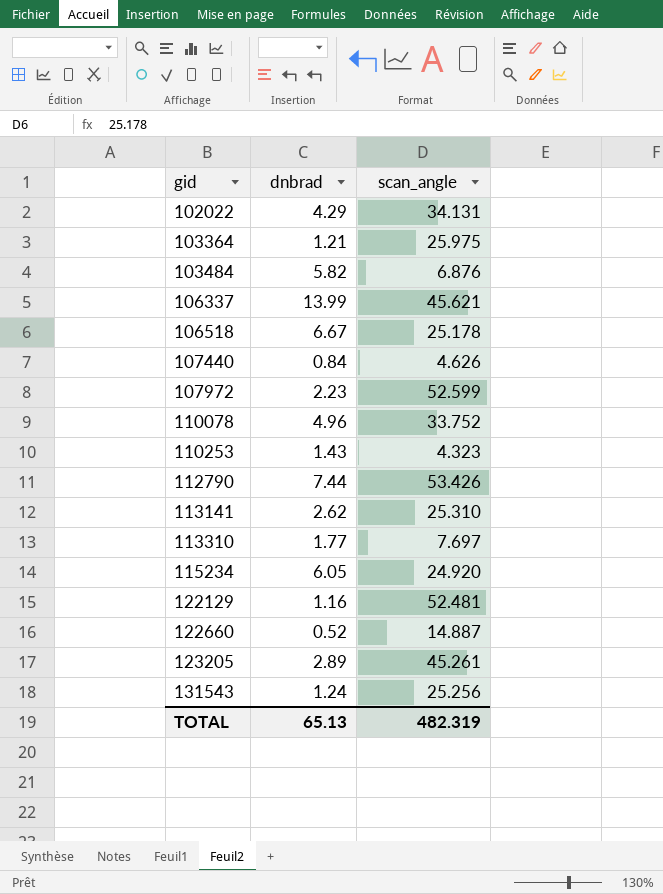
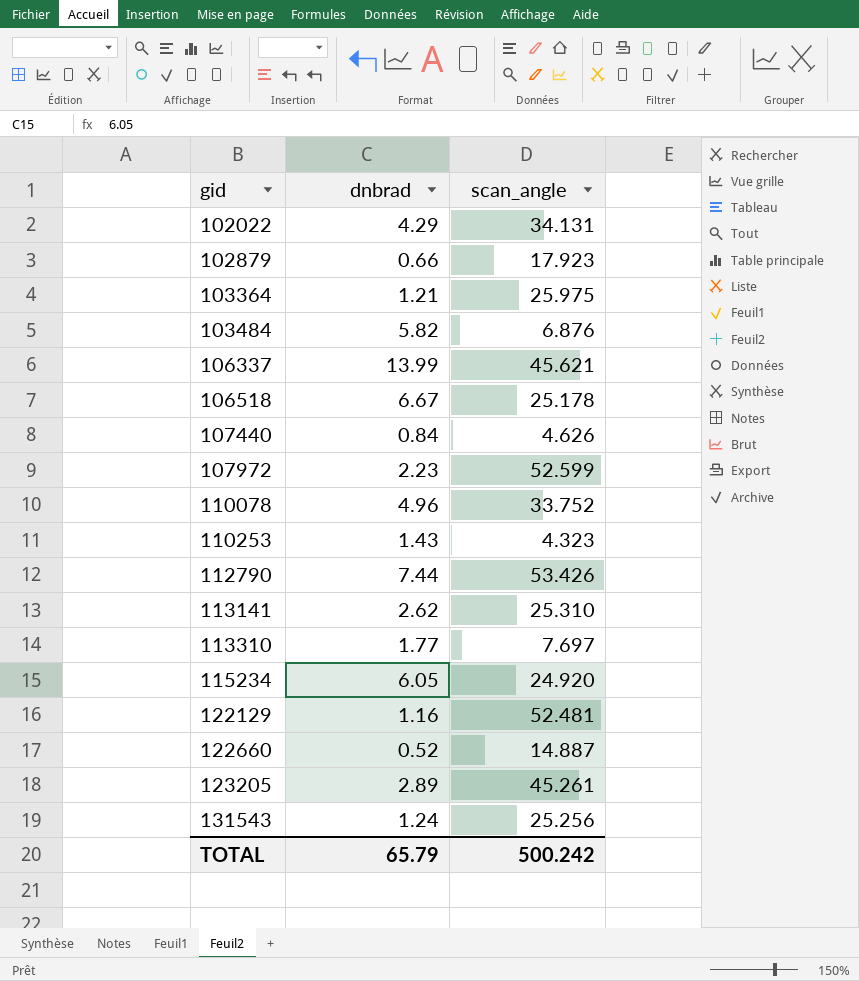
row 102879: none -> 0.66 | 17.923
TOTAL | dnbrad: 65.13 -> 65.79
TOTAL | scan_angle: 482.319 -> 500.242

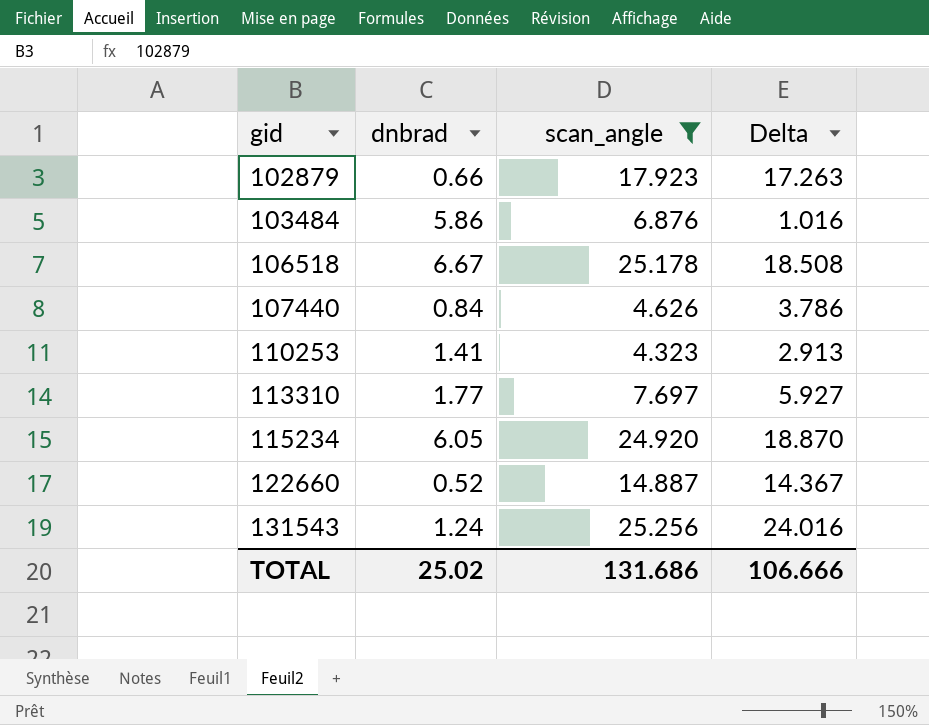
filter: none -> scan_angle <= 25.256
column Delta | formula: none -> [scan_angle] - [dnbrad]
103484 | dnbrad: 5.82 -> 5.86
110253 | dnbrad: 1.43 -> 1.41
TOTAL | dnbrad: 65.79 -> 25.02
TOTAL | scan_angle: 500.242 -> 131.686

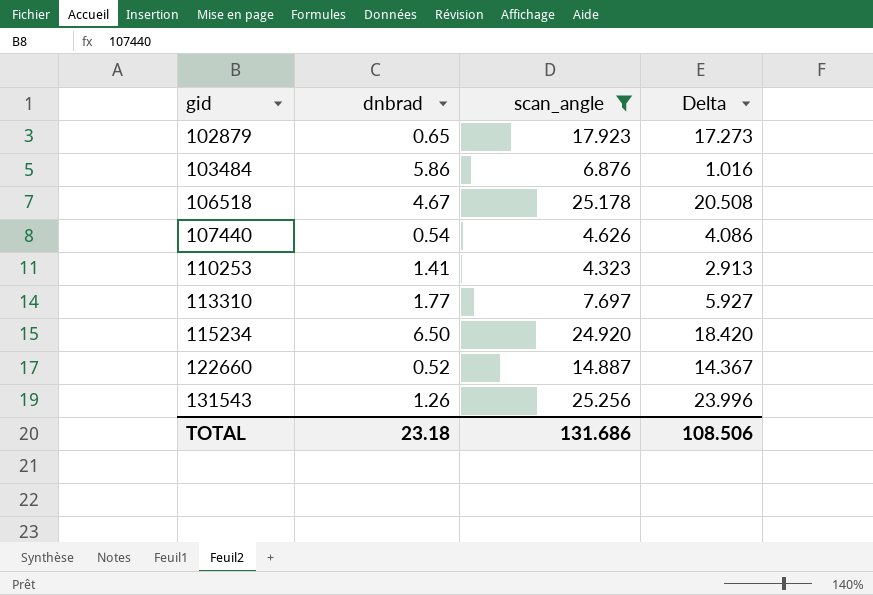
102879 | dnbrad: 0.66 -> 0.65
102879 | Delta: 17.263 -> 17.273
106518 | dnbrad: 6.67 -> 4.67
106518 | Delta: 18.508 -> 20.508
107440 | dnbrad: 0.84 -> 0.54
107440 | Delta: 3.786 -> 4.086
115234 | dnbrad: 6.05 -> 6.50
115234 | Delta: 18.870 -> 18.420
131543 | dnbrad: 1.24 -> 1.26
131543 | Delta: 24.016 -> 23.996
TOTAL | dnbrad: 25.02 -> 23.18
TOTAL | Delta: 106.666 -> 108.506

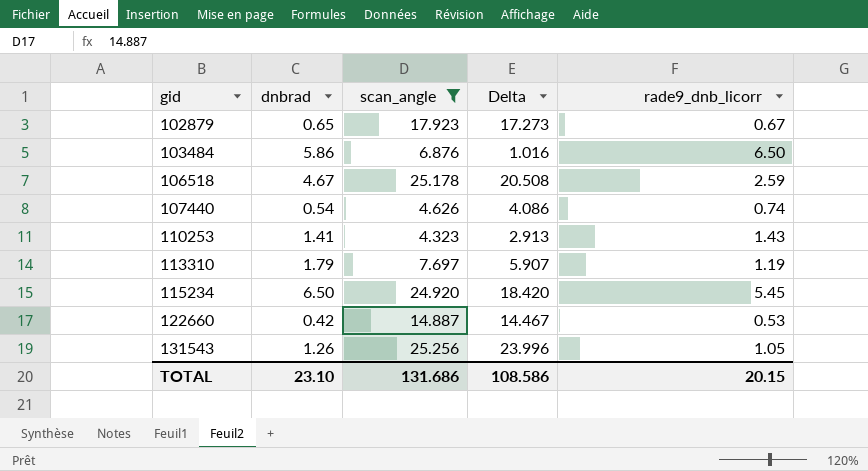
column rade9_dnb_licorr | position: none -> 5
113310 | dnbrad: 1.77 -> 1.79
113310 | Delta: 5.927 -> 5.907
122660 | dnbrad: 0.52 -> 0.42
122660 | Delta: 14.367 -> 14.467
TOTAL | dnbrad: 23.18 -> 23.10
TOTAL | Delta: 108.506 -> 108.586

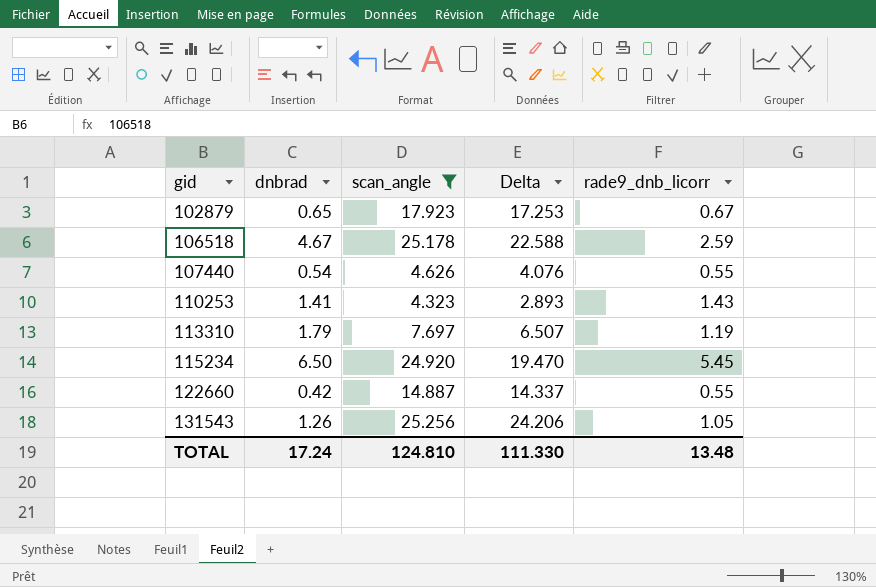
column Delta | formula: [scan_angle] - [dnbrad] -> [scan_angle] - [rade9_dnb_licorr]
row 103484: 5.86 | 6.876 | 1.016 | 6.50 -> none
107440 | rade9_dnb_licorr: 0.74 -> 0.55
122660 | rade9_dnb_licorr: 0.53 -> 0.55
TOTAL | dnbrad: 23.10 -> 17.24
TOTAL | scan_angle: 131.686 -> 124.810
TOTAL | Delta: 108.586 -> 111.330
TOTAL | rade9_dnb_licorr: 20.15 -> 13.48

